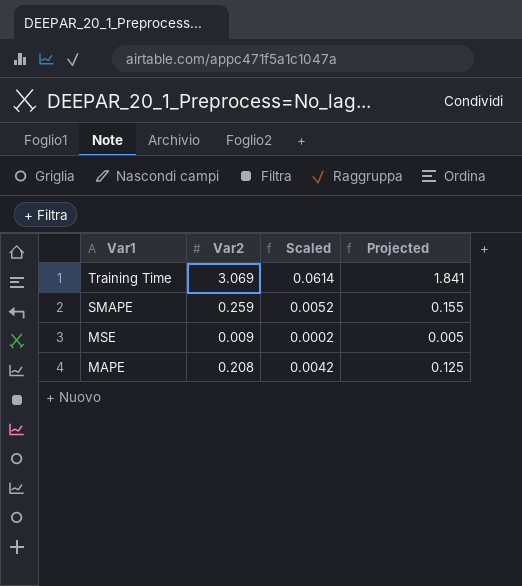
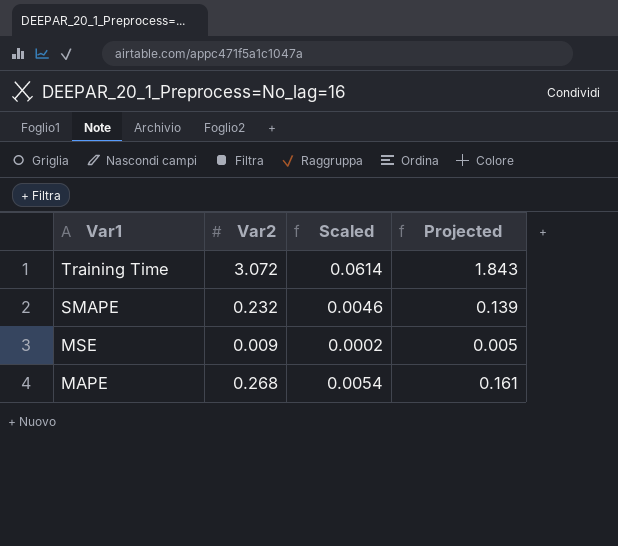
Training Time | Var2: 3.069 -> 3.072
Training Time | Projected: 1.841 -> 1.843
SMAPE | Var2: 0.259 -> 0.232
SMAPE | Scaled: 0.0052 -> 0.0046
SMAPE | Projected: 0.155 -> 0.139
MAPE | Var2: 0.208 -> 0.268
MAPE | Scaled: 0.0042 -> 0.0054
MAPE | Projected: 0.125 -> 0.161

